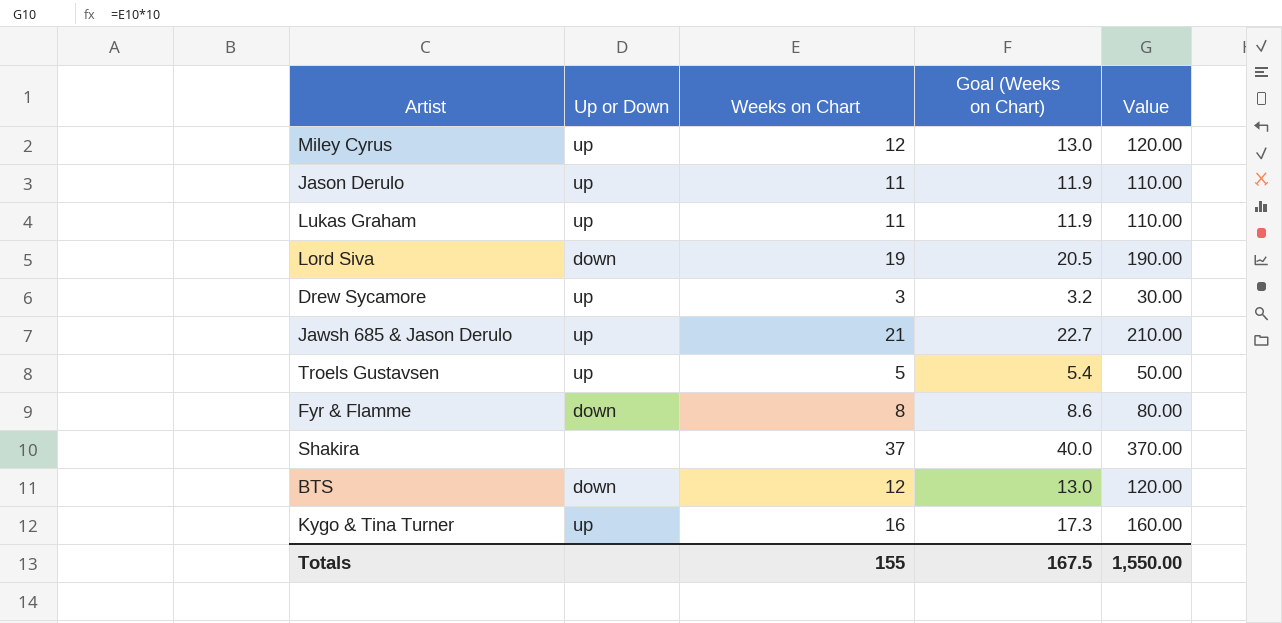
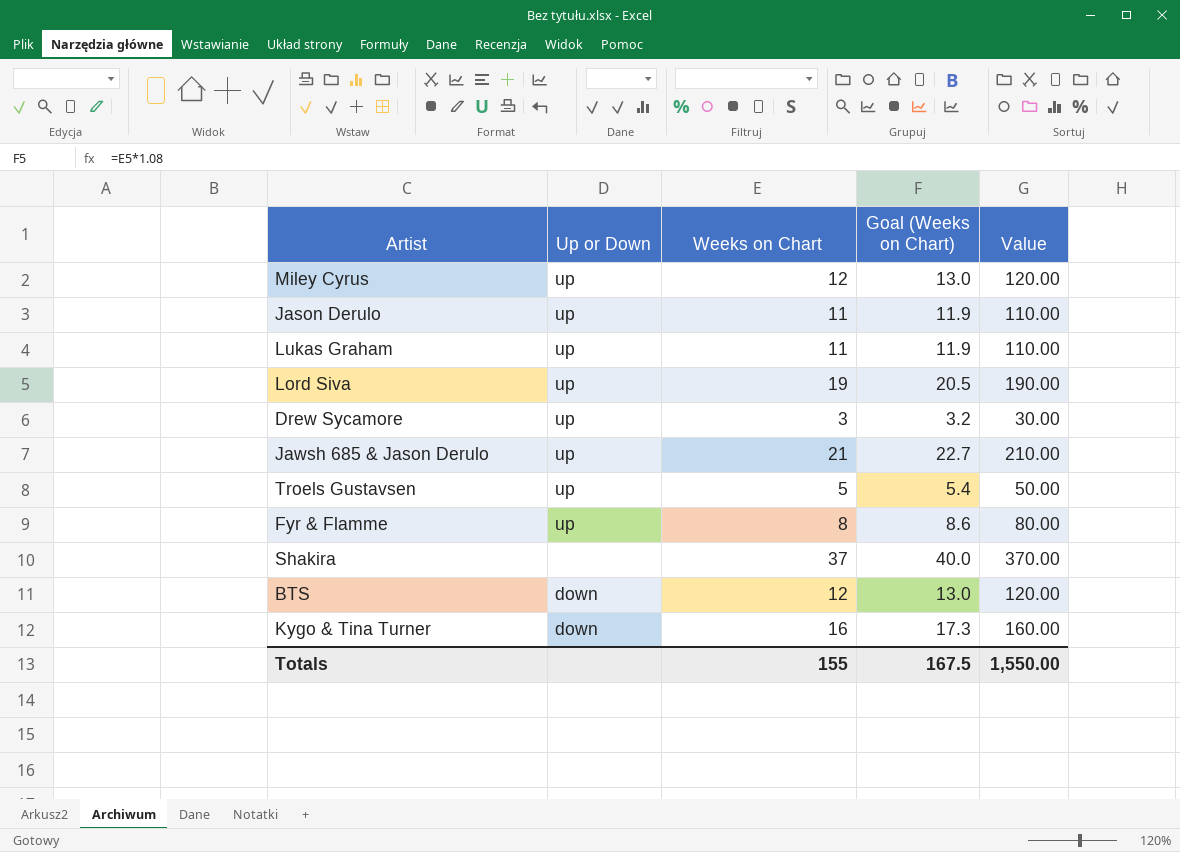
Lord Siva | Up or Down: down -> up
Fyr & Flamme | Up or Down: down -> up
Kygo & Tina Turner | Up or Down: up -> down

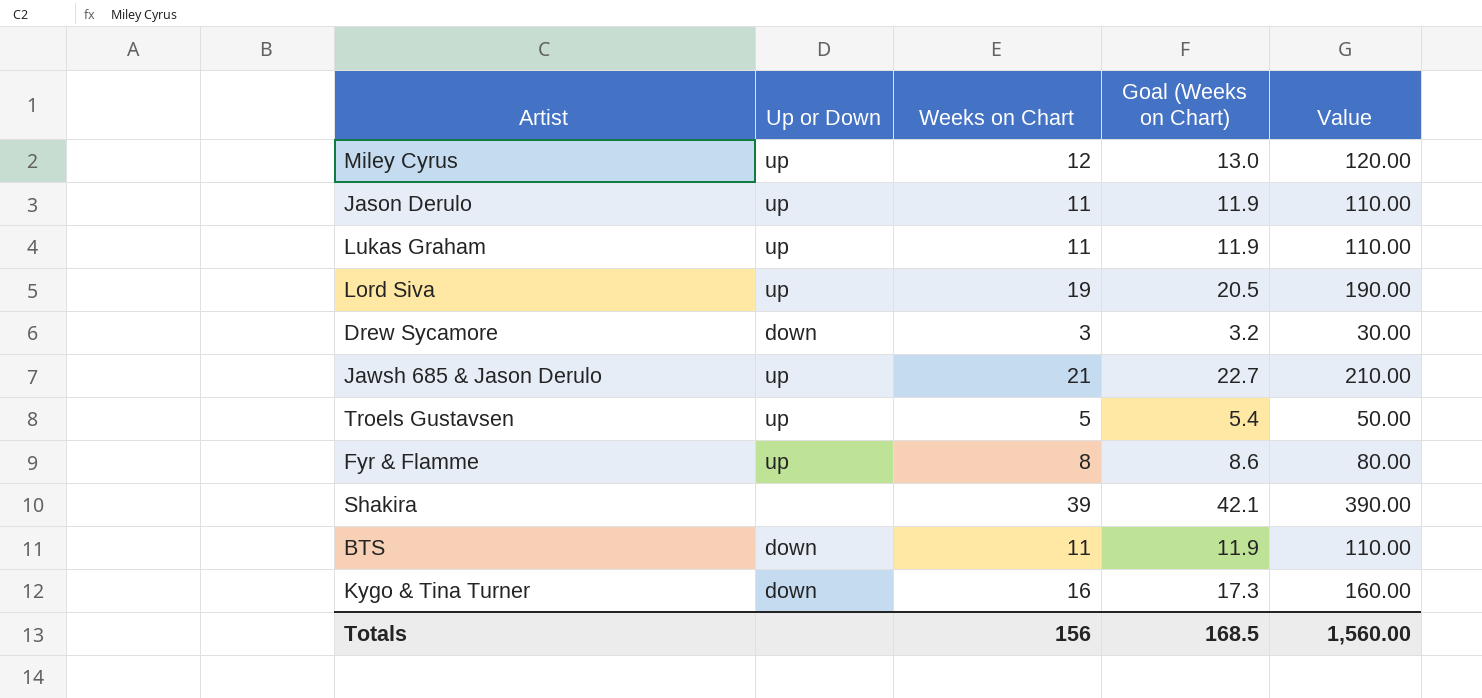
Drew Sycamore | Up or Down: up -> down
Shakira | Weeks on Chart: 37 -> 39
Shakira | Goal (Weeks on Chart): 40.0 -> 42.1
Shakira | Value: 370.00 -> 390.00
BTS | Weeks on Chart: 12 -> 11
BTS | Goal (Weeks on Chart): 13.0 -> 11.9
BTS | Value: 120.00 -> 110.00
Totals | Weeks on Chart: 155 -> 156
Totals | Goal (Weeks on Chart): 167.5 -> 168.5
Totals | Value: 1,550.00 -> 1,560.00

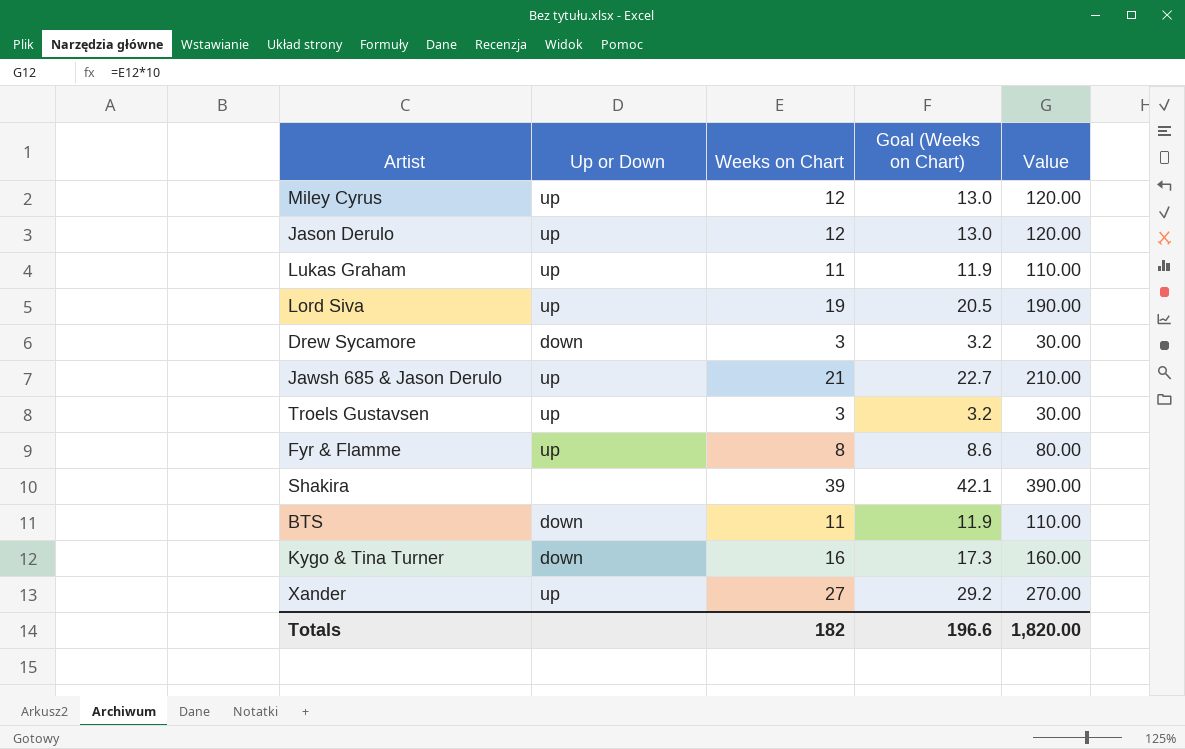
Jason Derulo | Weeks on Chart: 11 -> 12
Jason Derulo | Goal (Weeks on Chart): 11.9 -> 13.0
Jason Derulo | Value: 110.00 -> 120.00
Troels Gustavsen | Weeks on Chart: 5 -> 3
Troels Gustavsen | Goal (Weeks on Chart): 5.4 -> 3.2
Troels Gustavsen | Value: 50.00 -> 30.00
row Xander: none -> up | 27 | 29.2 | 270.00
Totals | Weeks on Chart: 156 -> 182
Totals | Goal (Weeks on Chart): 168.5 -> 196.6
Totals | Value: 1,560.00 -> 1,820.00

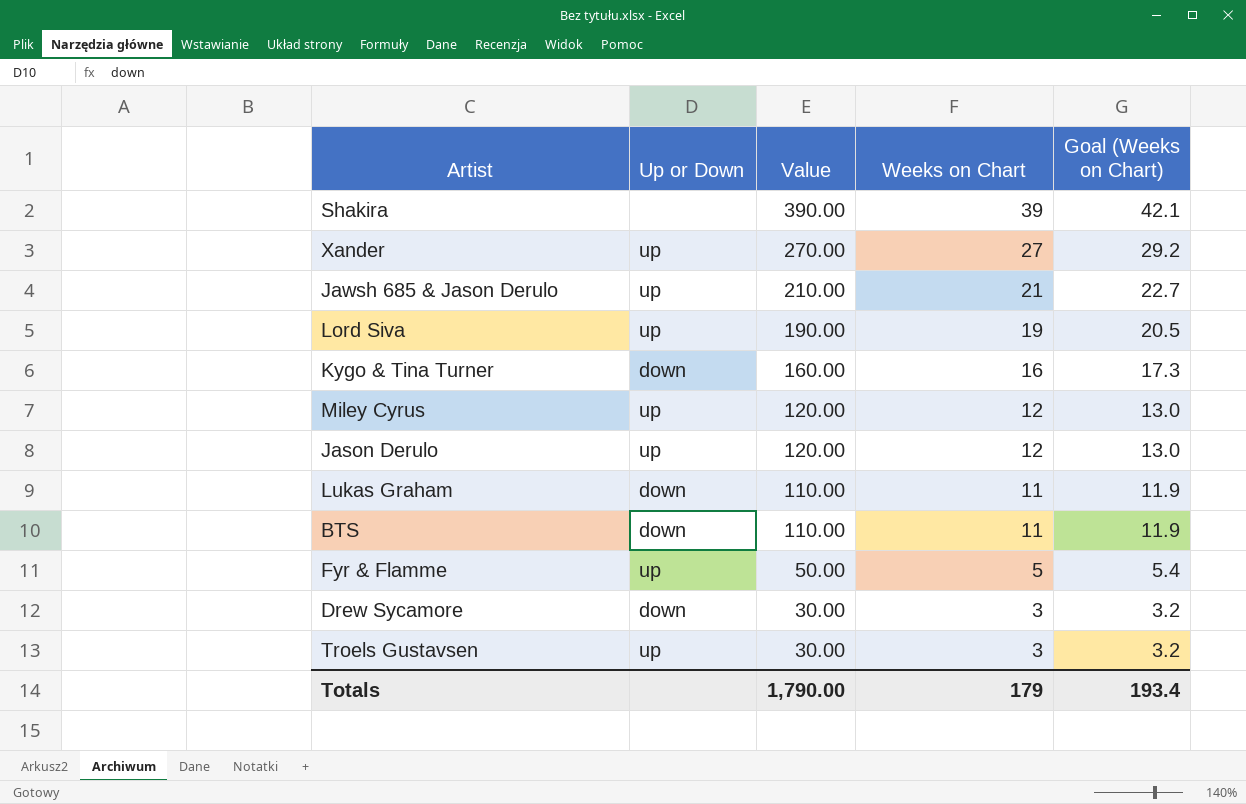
row order: none -> Value descending
column Value | position: 5 -> 3
Lukas Graham | Up or Down: up -> down
Fyr & Flamme | Value: 80.00 -> 50.00
Fyr & Flamme | Weeks on Chart: 8 -> 5
Fyr & Flamme | Goal (Weeks on Chart): 8.6 -> 5.4
Totals | Value: 1,820.00 -> 1,790.00
Totals | Weeks on Chart: 182 -> 179
Totals | Goal (Weeks on Chart): 196.6 -> 193.4

